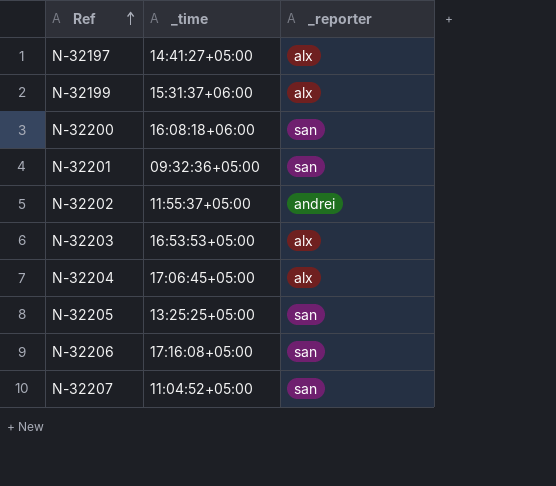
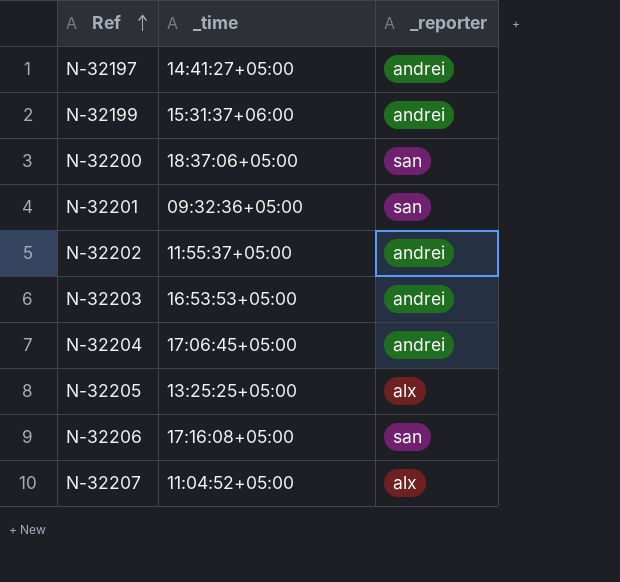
N-32197 | _reporter: alx -> andrei
N-32199 | _reporter: alx -> andrei
N-32200 | _time: 16:08:18+06:00 -> 18:37:06+05:00
N-32203 | _reporter: alx -> andrei
N-32204 | _reporter: alx -> andrei
N-32205 | _reporter: san -> alx
N-32207 | _reporter: san -> alx

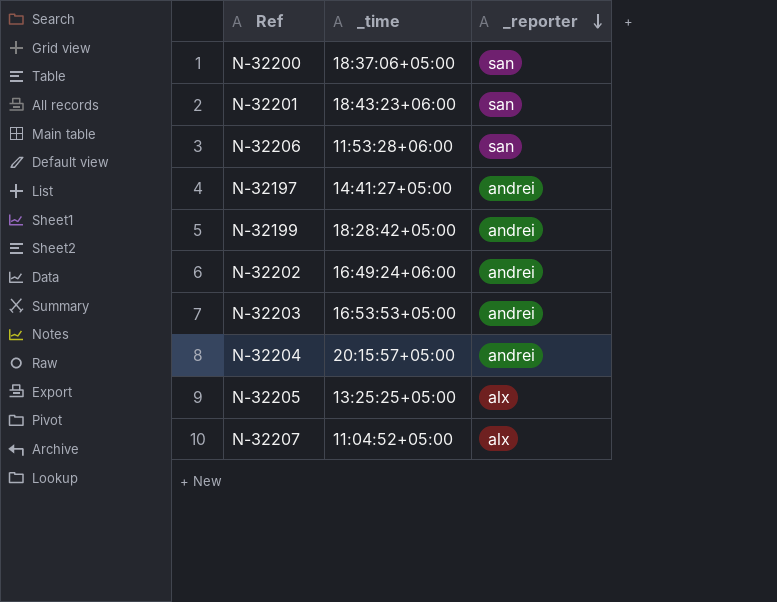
row order: Ref ascending -> _reporter descending
N-32201 | _time: 09:32:36+05:00 -> 18:43:23+06:00
N-32206 | _time: 17:16:08+05:00 -> 11:53:28+06:00
N-32199 | _time: 15:31:37+06:00 -> 18:28:42+05:00
N-32202 | _time: 11:55:37+05:00 -> 16:49:24+06:00
N-32204 | _time: 17:06:45+05:00 -> 20:15:57+05:00

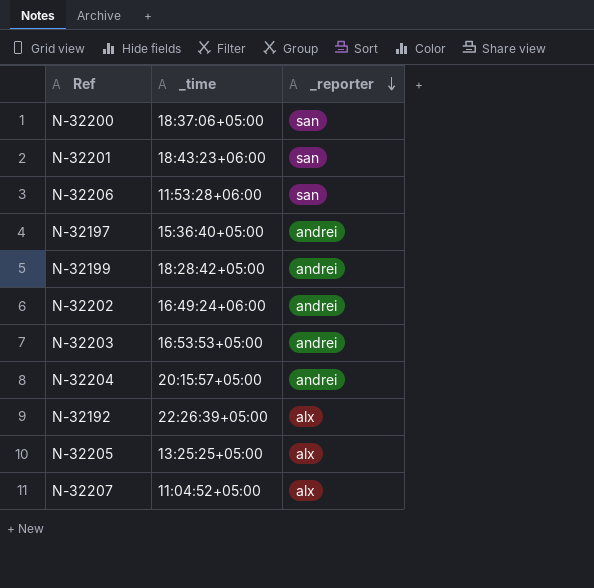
N-32197 | _time: 14:41:27+05:00 -> 15:36:40+05:00
row N-32192: none -> 22:26:39+05:00 | alx

